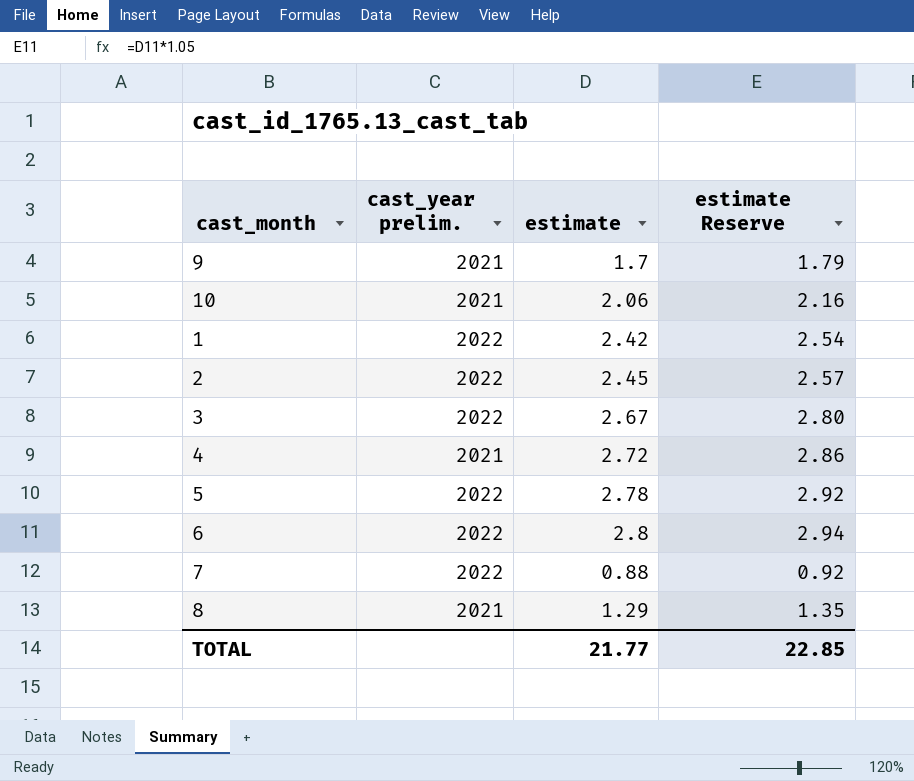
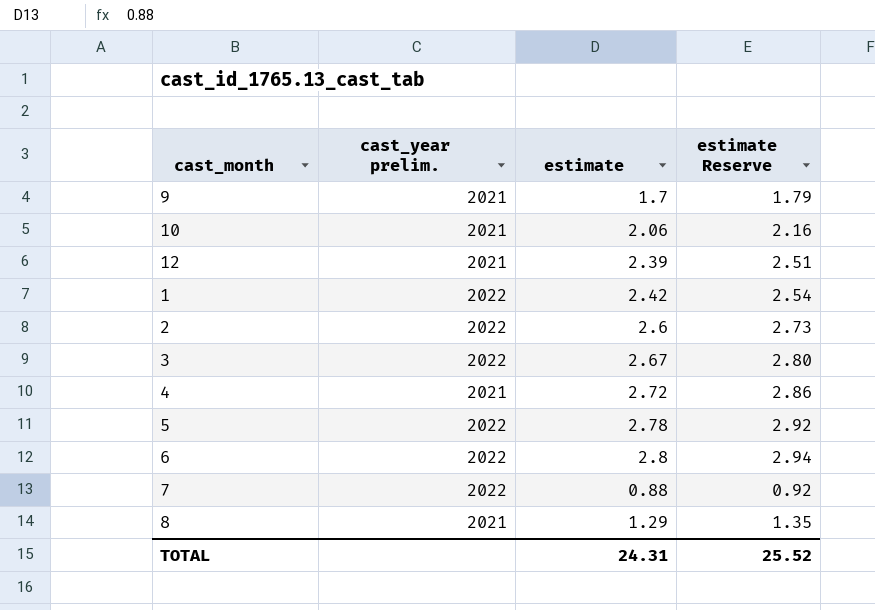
row 12: none -> 2021 | 2.39 | 2.51
2 | estimate: 2.45 -> 2.6
2 | estimate Reserve: 2.57 -> 2.73
TOTAL | estimate: 21.77 -> 24.31
TOTAL | estimate Reserve: 22.85 -> 25.52

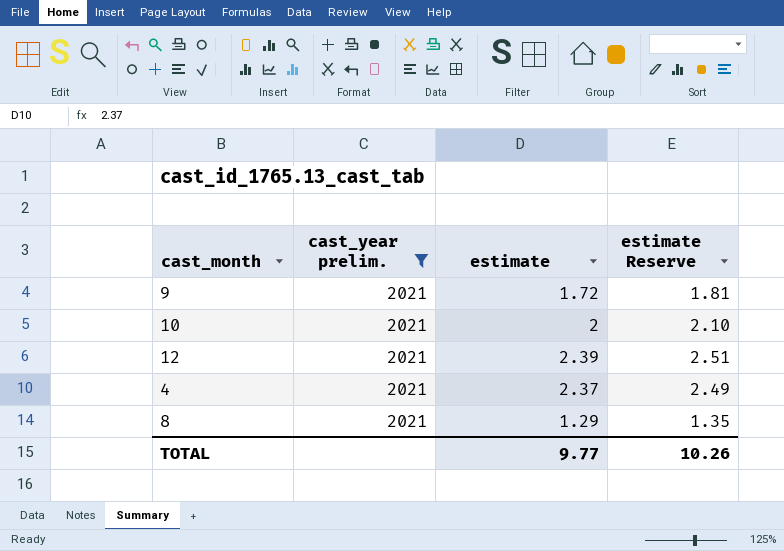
filter: none -> cast_year prelim. = 2021
9 | estimate: 1.7 -> 1.72
9 | estimate Reserve: 1.79 -> 1.81
10 | estimate: 2.06 -> 2
10 | estimate Reserve: 2.16 -> 2.10
4 | estimate: 2.72 -> 2.37
4 | estimate Reserve: 2.86 -> 2.49
TOTAL | estimate: 24.31 -> 9.77
TOTAL | estimate Reserve: 25.52 -> 10.26

